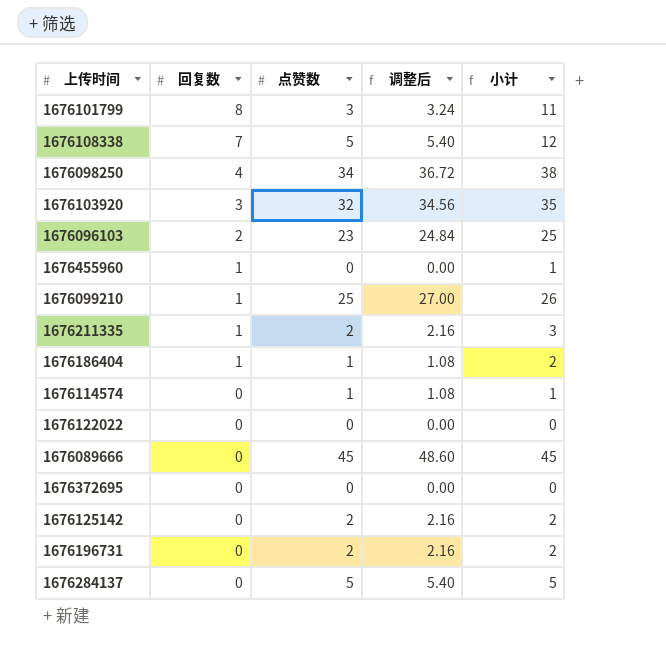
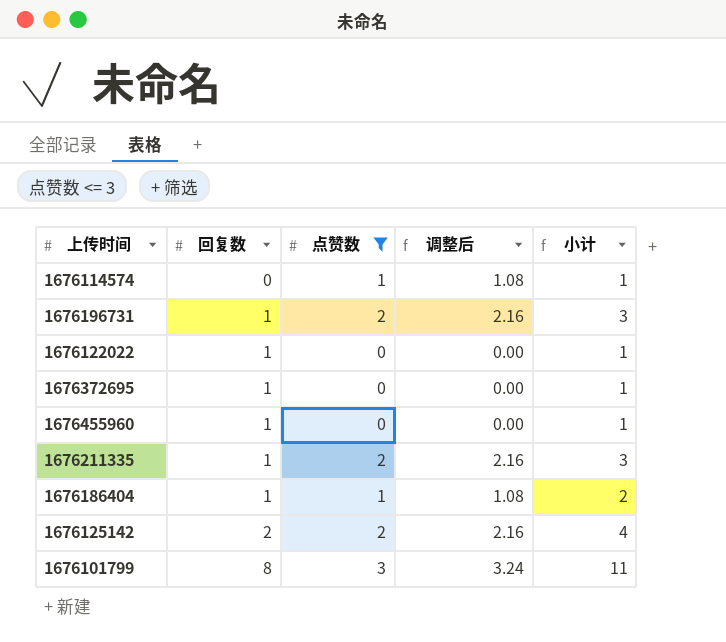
filter: none -> 点赞数 <= 3
row order: 回复数 descending -> 回复数 ascending
1676196731 | 回复数: 0 -> 1
1676196731 | 小计: 2 -> 3
1676122022 | 回复数: 0 -> 1
1676122022 | 小计: 0 -> 1
1676372695 | 回复数: 0 -> 1
1676372695 | 小计: 0 -> 1
1676125142 | 回复数: 0 -> 2
1676125142 | 小计: 2 -> 4

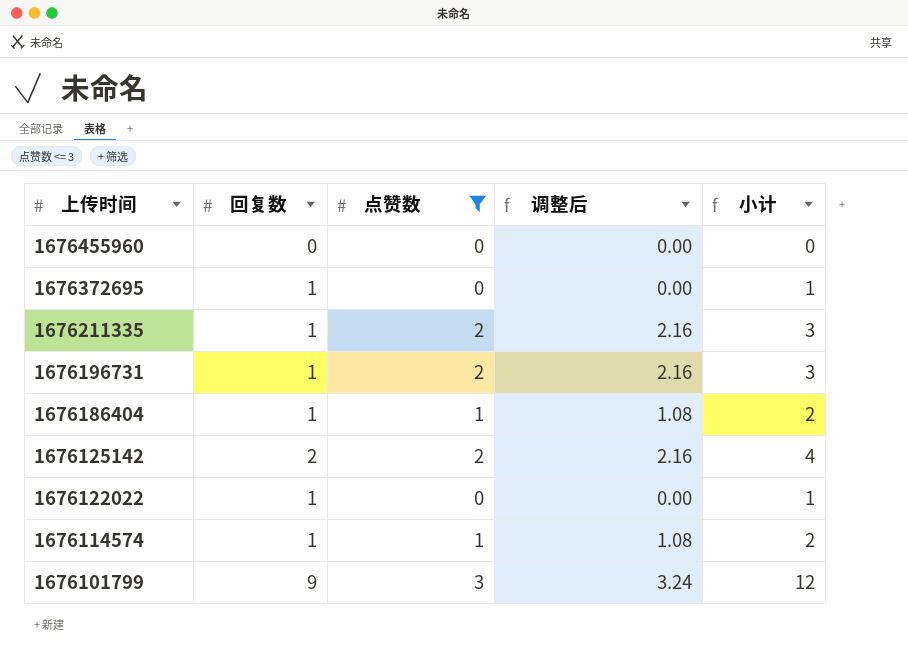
row order: 回复数 ascending -> 上传时间 descending
1676455960 | 回复数: 1 -> 0
1676455960 | 小计: 1 -> 0
1676114574 | 回复数: 0 -> 1
1676114574 | 小计: 1 -> 2
1676101799 | 回复数: 8 -> 9
1676101799 | 小计: 11 -> 12

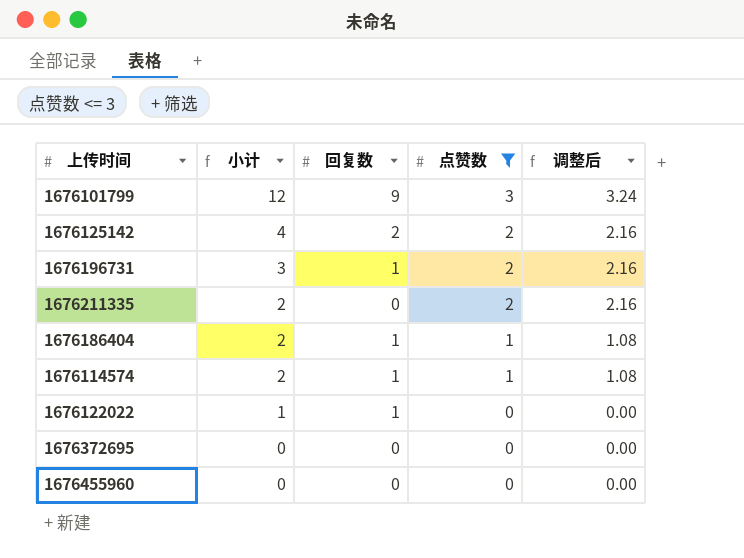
row order: 上传时间 descending -> 小计 descending
column 小计 | position: 5 -> 2
1676211335 | 小计: 3 -> 2
1676211335 | 回复数: 1 -> 0
1676372695 | 小计: 1 -> 0
1676372695 | 回复数: 1 -> 0

